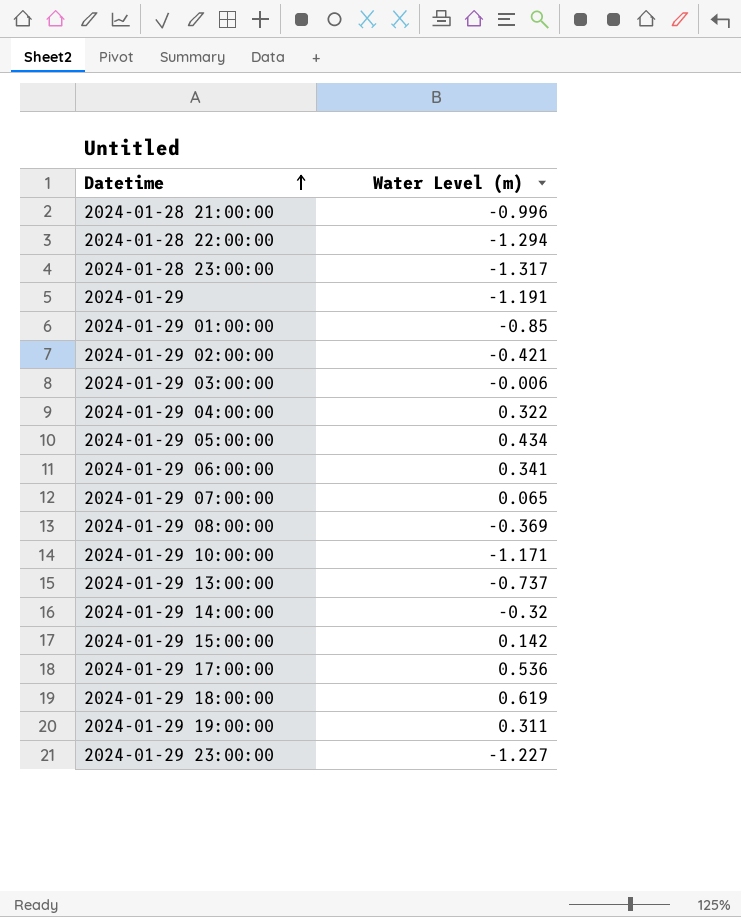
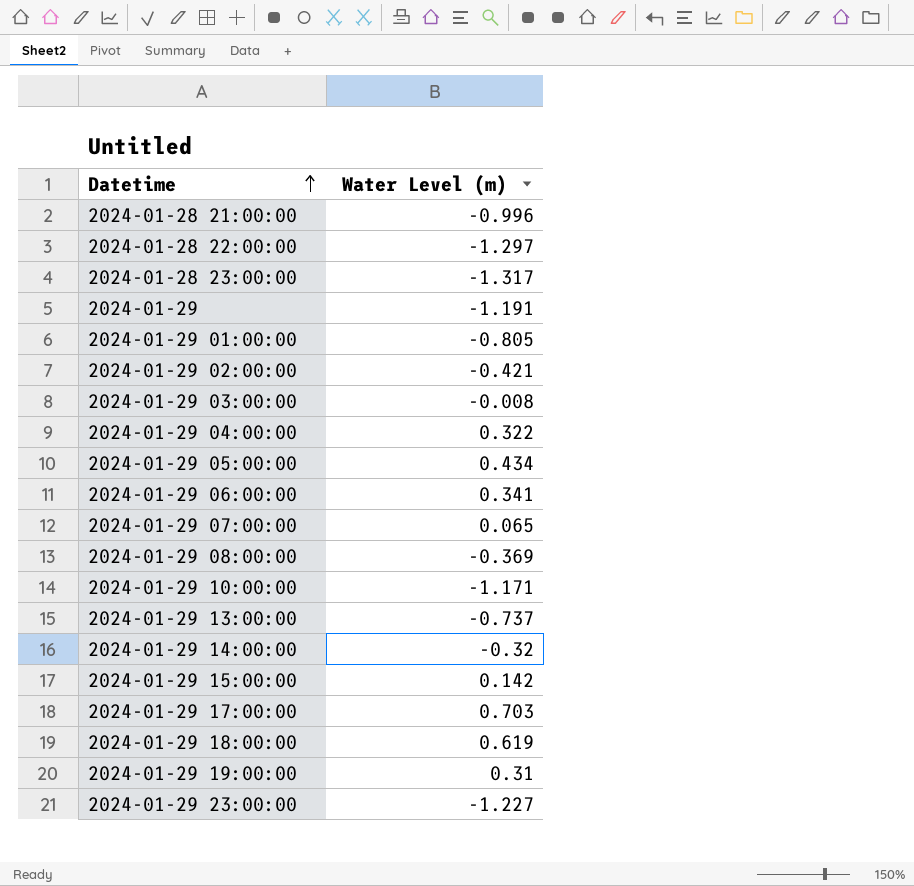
2024-01-28 22:00:00 | Water Level (m): -1.294 -> -1.297
2024-01-29 01:00:00 | Water Level (m): -0.85 -> -0.805
2024-01-29 03:00:00 | Water Level (m): -0.006 -> -0.008
2024-01-29 17:00:00 | Water Level (m): 0.536 -> 0.703
2024-01-29 19:00:00 | Water Level (m): 0.311 -> 0.31

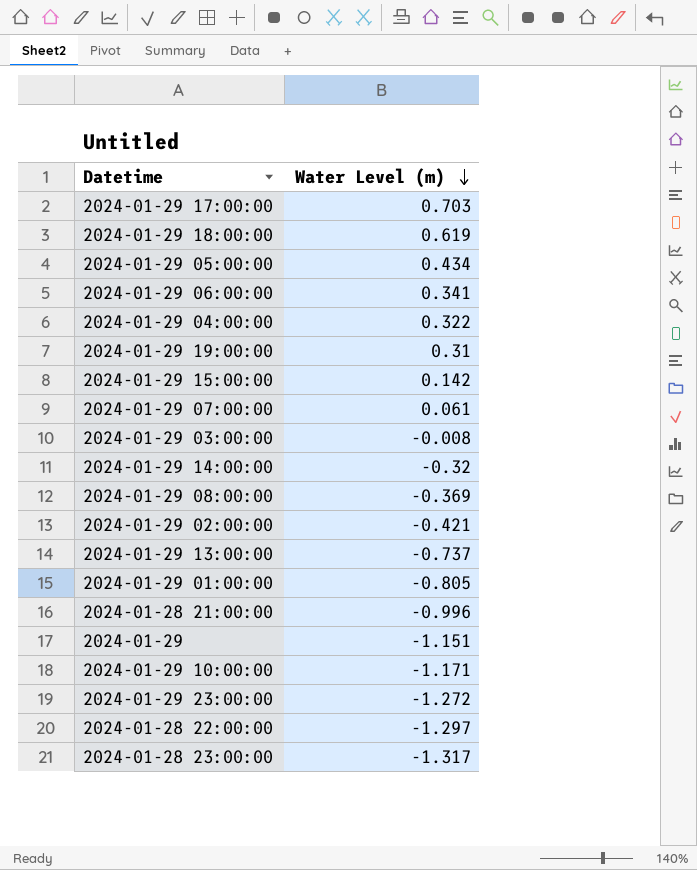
row order: Datetime ascending -> Water Level (m) descending
2024-01-29 07:00:00 | Water Level (m): 0.065 -> 0.061
2024-01-29 | Water Level (m): -1.191 -> -1.151
2024-01-29 23:00:00 | Water Level (m): -1.227 -> -1.272

